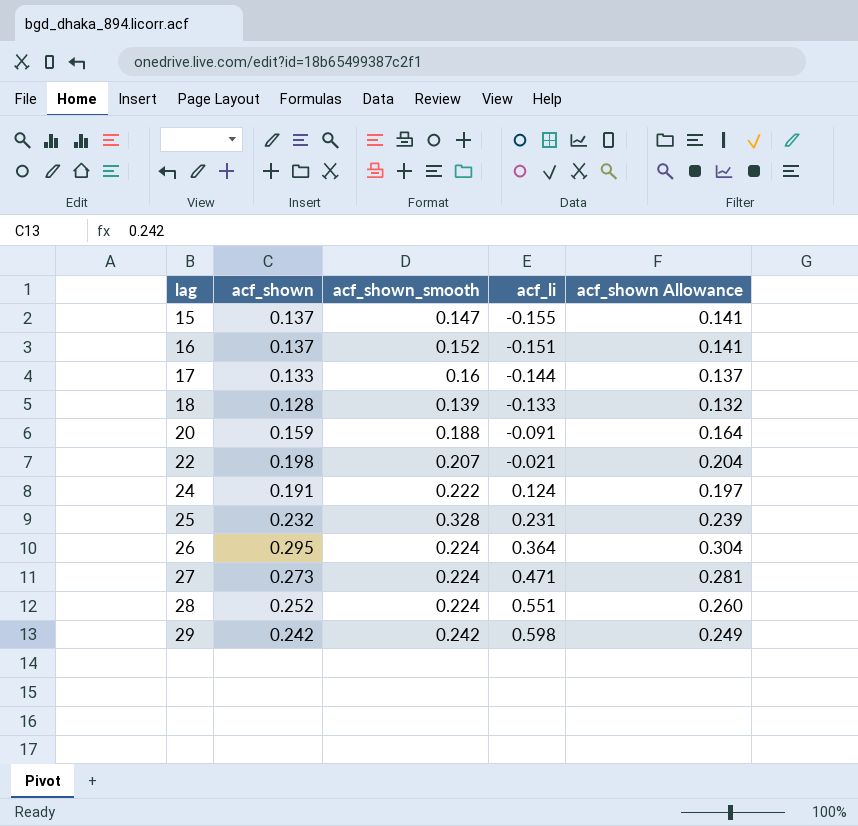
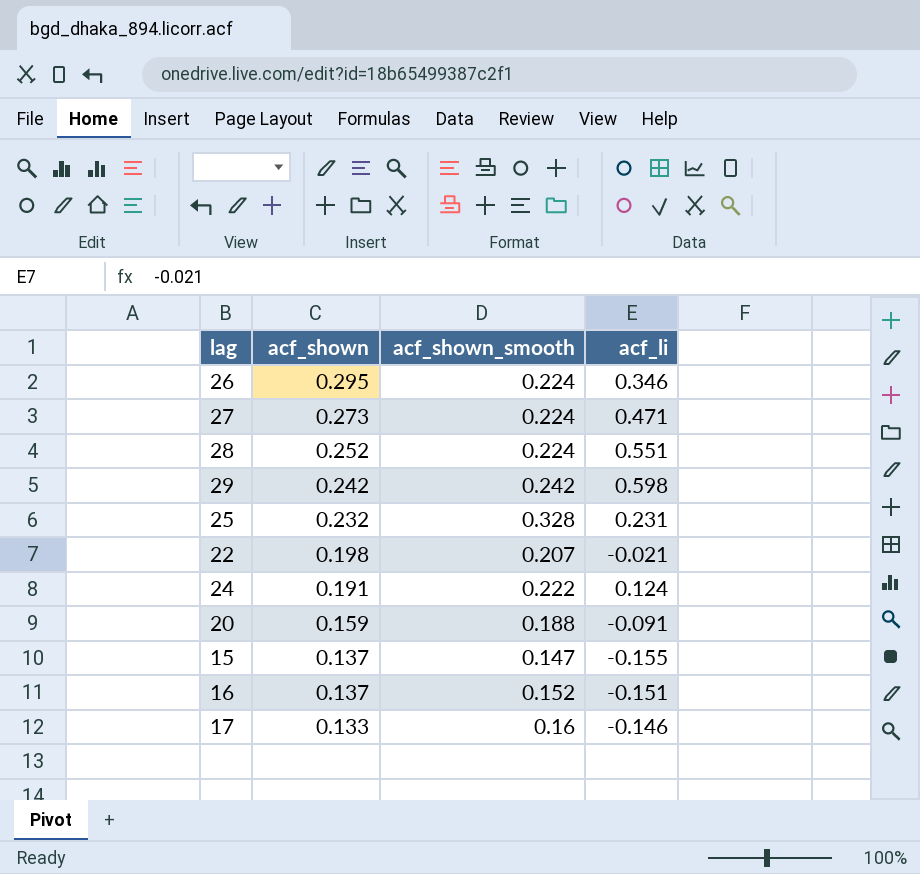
row order: lag ascending -> acf_shown descending
column acf_shown Allowance | formula: [acf_shown] * 1.03 -> none
row 18: 0.128 | 0.139 | -0.133 | 0.132 -> none
26 | acf_li: 0.364 -> 0.346
17 | acf_li: -0.144 -> -0.146

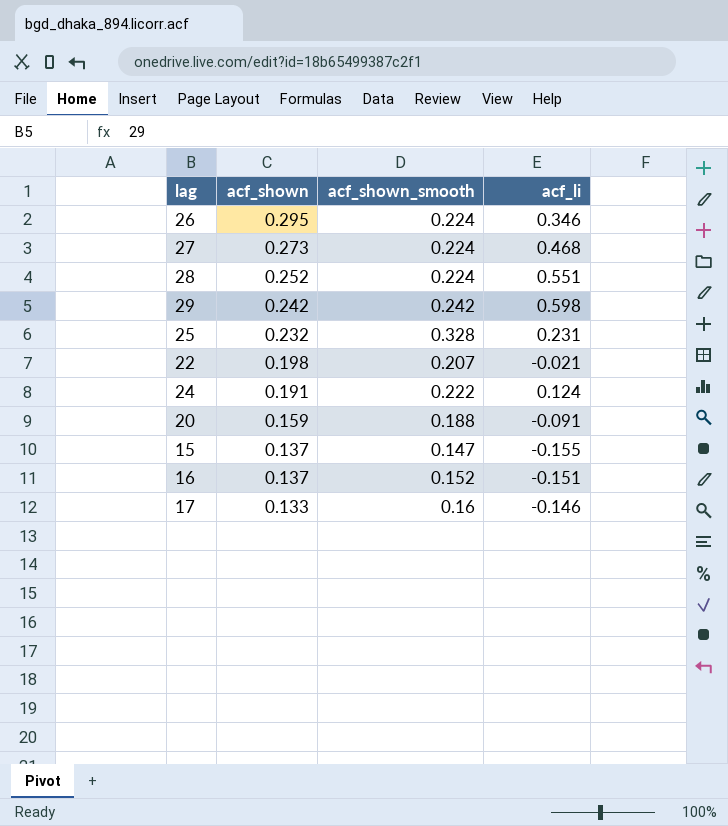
27 | acf_li: 0.471 -> 0.468

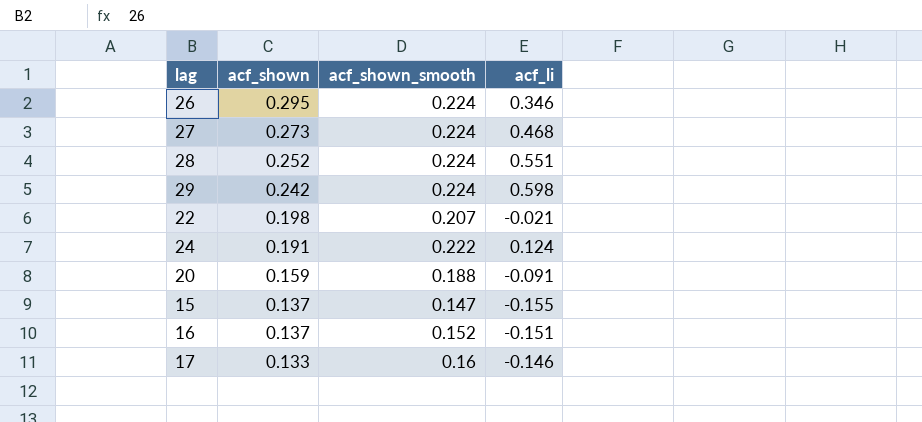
row 25: 0.232 | 0.328 | 0.231 -> none
29 | acf_shown_smooth: 0.242 -> 0.224

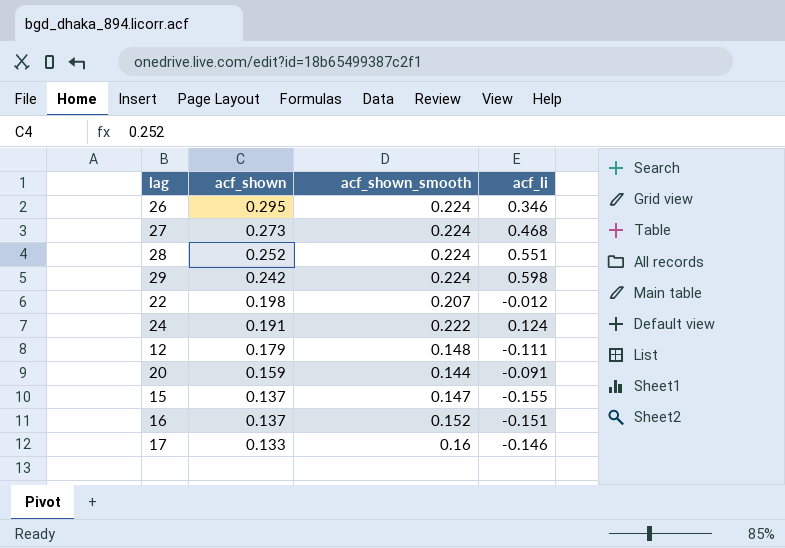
22 | acf_li: -0.021 -> -0.012
row 12: none -> 0.179 | 0.148 | -0.111
20 | acf_shown_smooth: 0.188 -> 0.144

